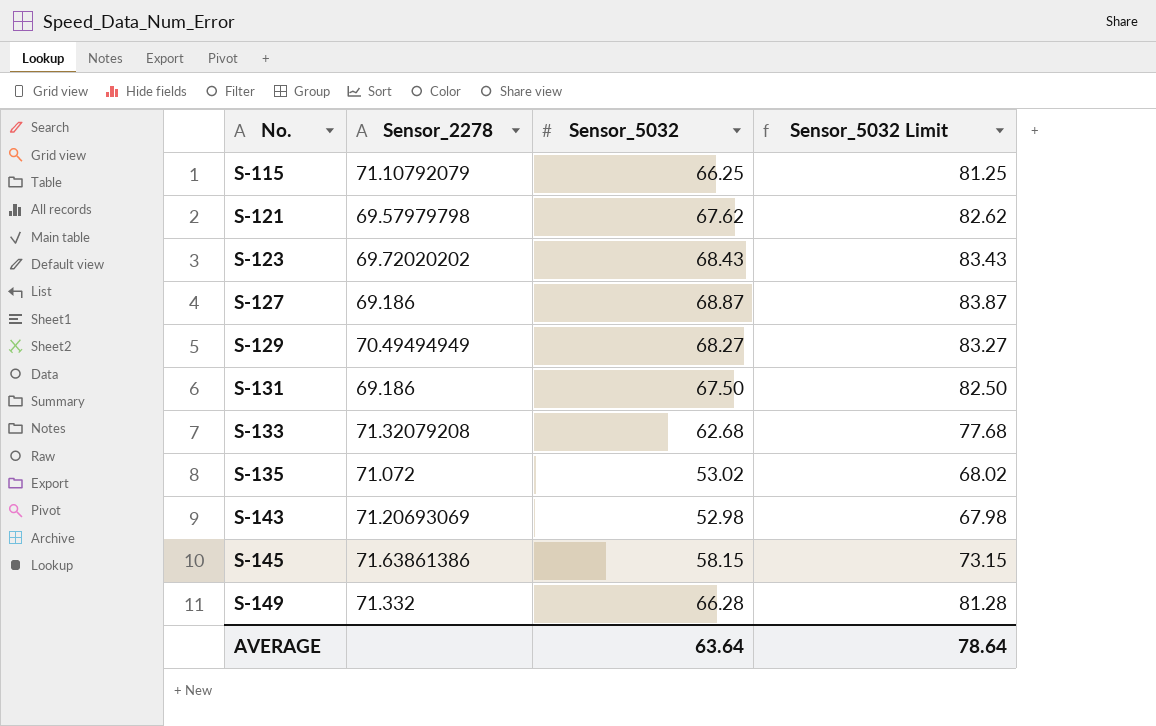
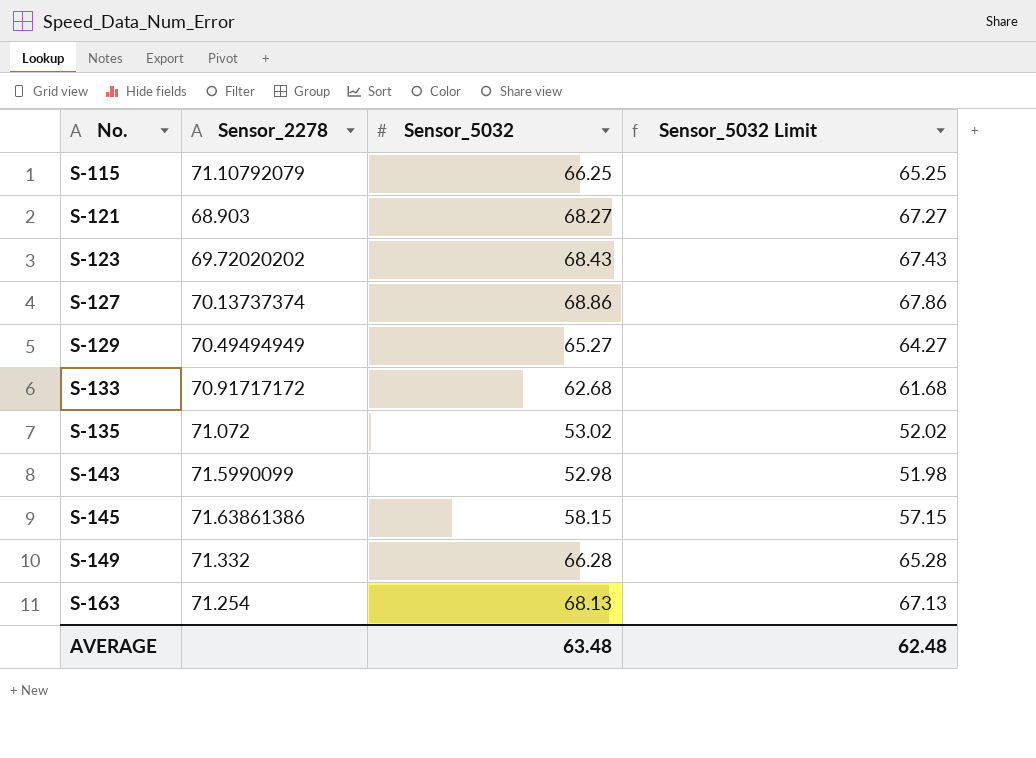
column Sensor_5032 Limit | formula: [Sensor_5032] + 15 -> [Sensor_5032] - 1
row S-131: 69.186 | 67.50 | 82.50 -> none
S-121 | Sensor_2278: 69.57979798 -> 68.903
S-121 | Sensor_5032: 67.62 -> 68.27
S-127 | Sensor_2278: 69.186 -> 70.13737374
S-127 | Sensor_5032: 68.87 -> 68.86
S-129 | Sensor_5032: 68.27 -> 65.27
S-133 | Sensor_2278: 71.32079208 -> 70.91717172
S-143 | Sensor_2278: 71.20693069 -> 71.5990099
row S-163: none -> 71.254 | 68.13 | 67.13
AVERAGE | Sensor_5032: 63.64 -> 63.48
AVERAGE | Sensor_5032 Limit: 78.64 -> 62.48

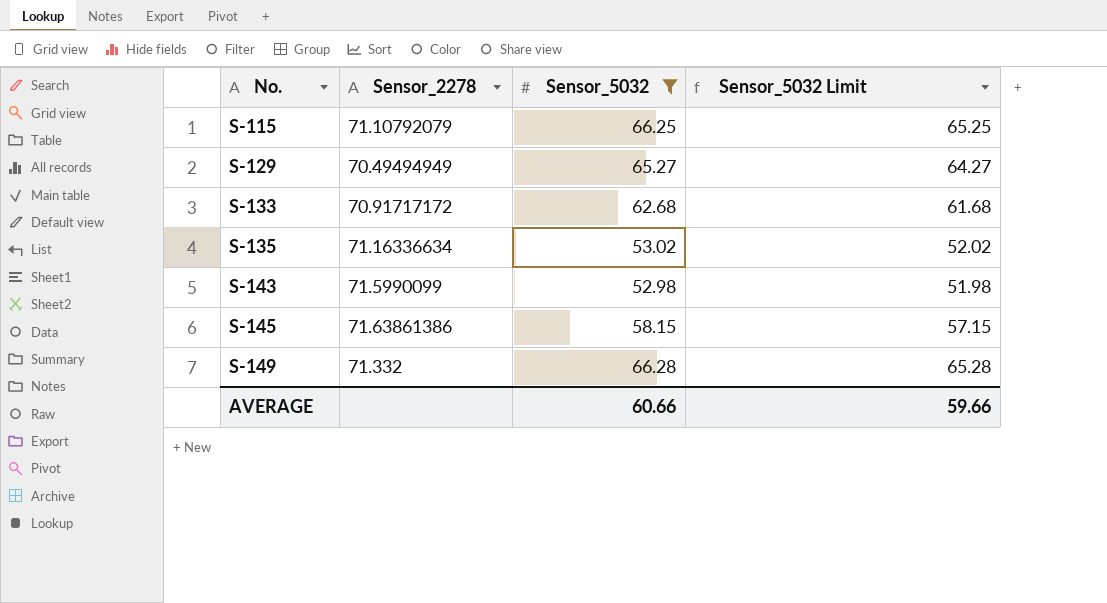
filter: none -> Sensor_5032 <= 66.28
S-135 | Sensor_2278: 71.072 -> 71.16336634
AVERAGE | Sensor_5032: 63.48 -> 60.66
AVERAGE | Sensor_5032 Limit: 62.48 -> 59.66

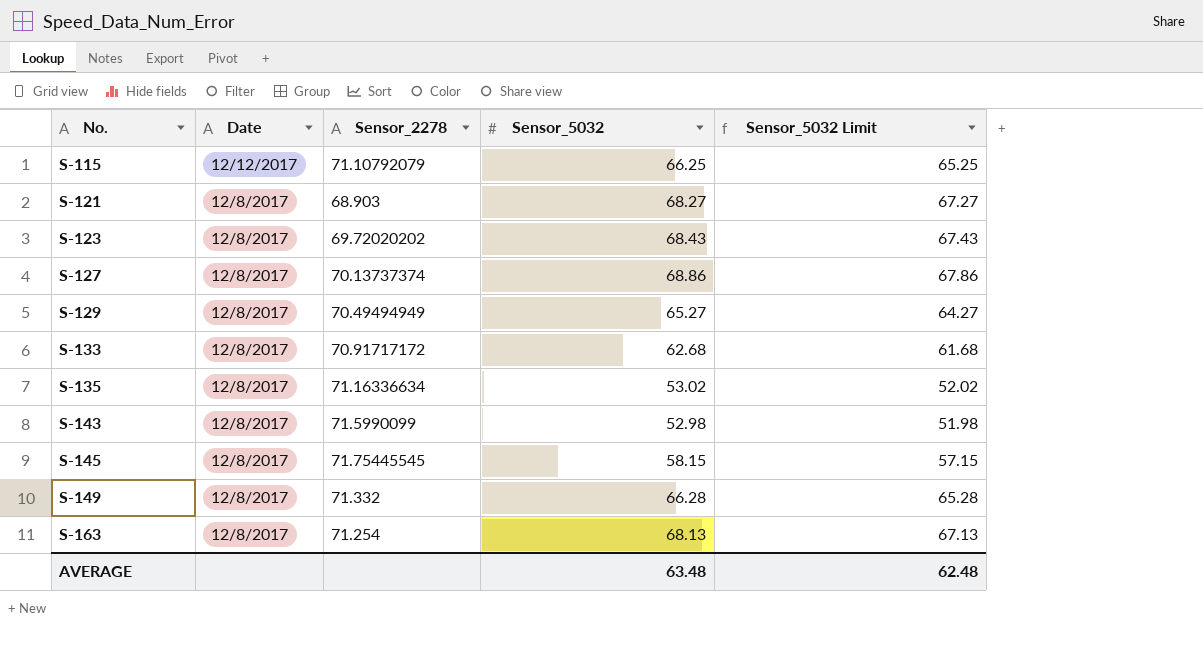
filter: Sensor_5032 <= 66.28 -> none
column Date | position: none -> 2
S-145 | Sensor_2278: 71.63861386 -> 71.75445545
AVERAGE | Sensor_5032: 60.66 -> 63.48
AVERAGE | Sensor_5032 Limit: 59.66 -> 62.48

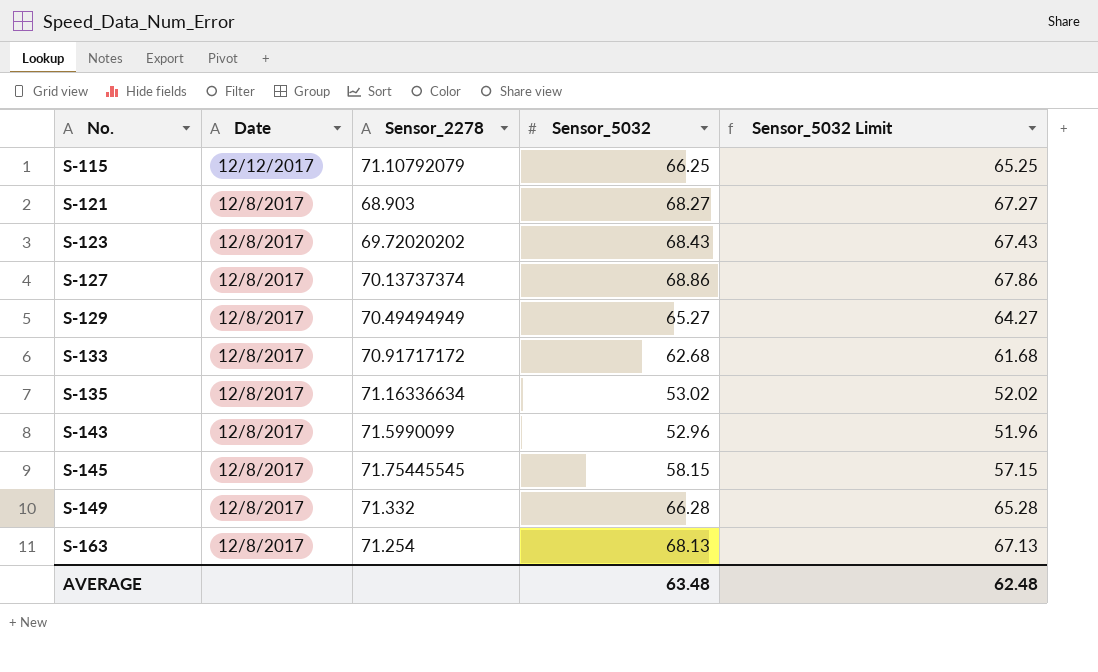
S-143 | Sensor_5032: 52.98 -> 52.96
S-143 | Sensor_5032 Limit: 51.98 -> 51.96

